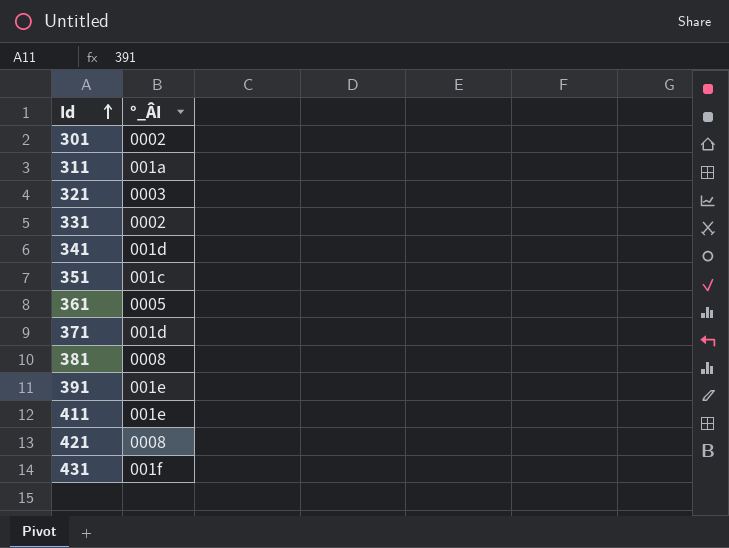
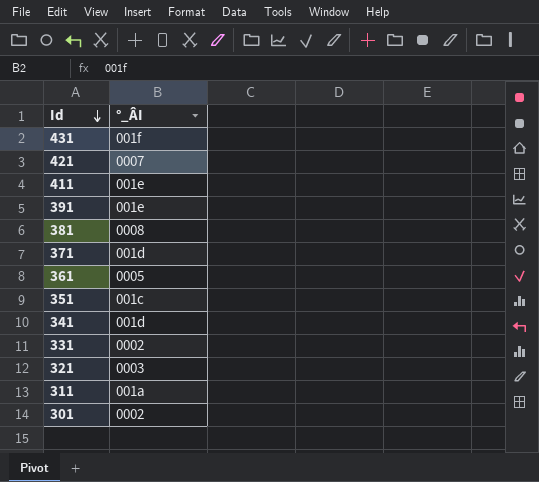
row order: Id ascending -> Id descending
421 | °_ÂI: 0008 -> 0007

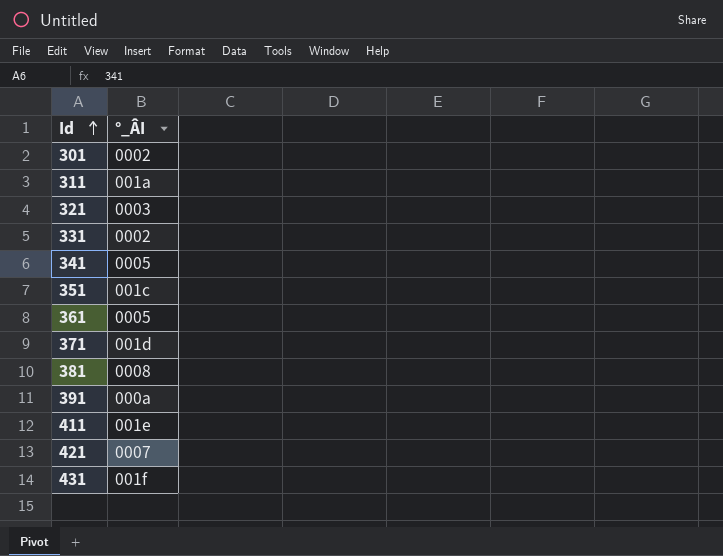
row order: Id descending -> Id ascending
341 | °_ÂI: 001d -> 0005
391 | °_ÂI: 001e -> 000a

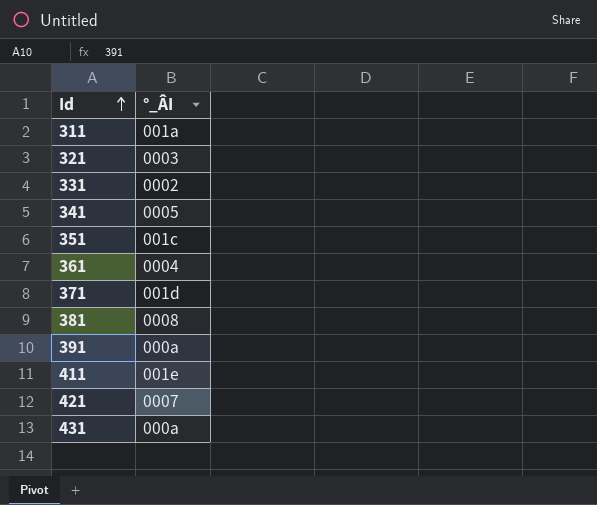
row 301: 0002 -> none
361 | °_ÂI: 0005 -> 0004
431 | °_ÂI: 001f -> 000a

